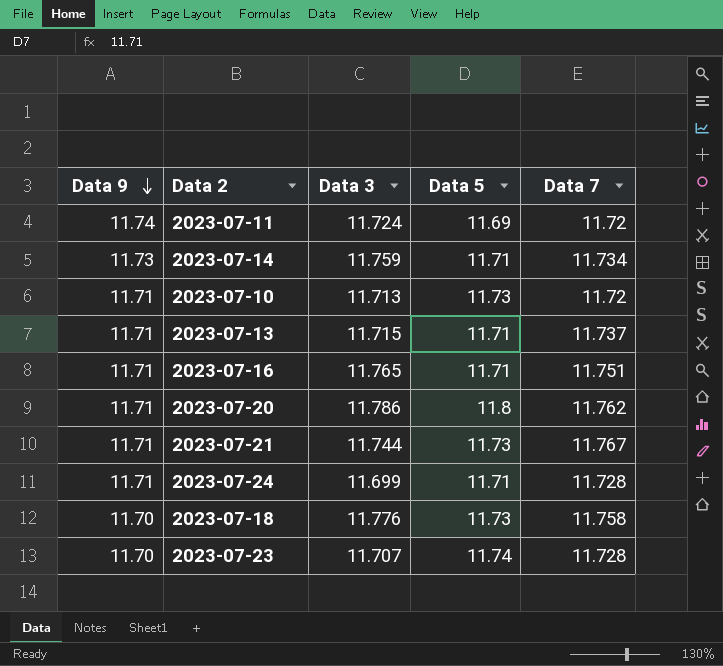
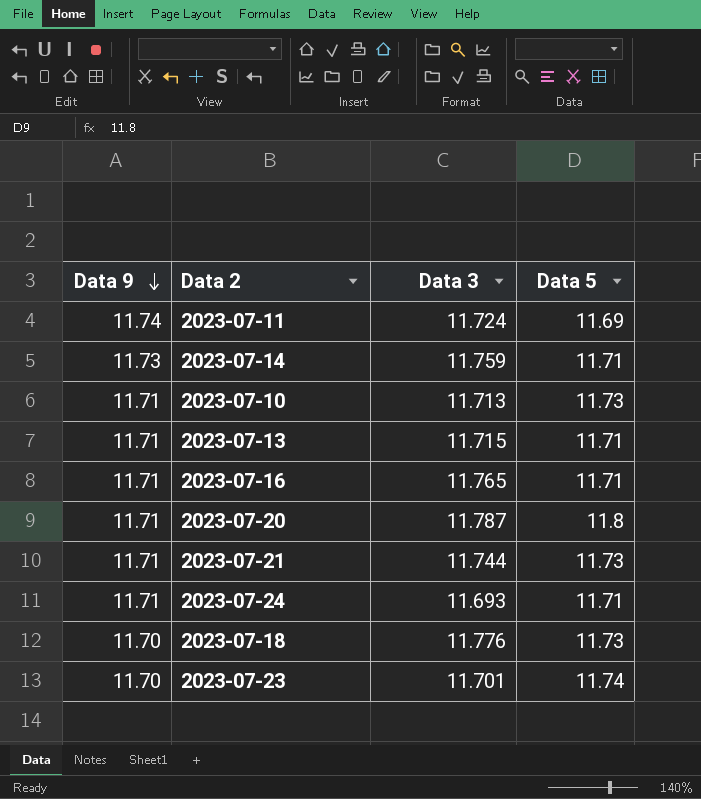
column Data 7 | position: 5 -> none
2023-07-20 | Data 3: 11.786 -> 11.787
2023-07-24 | Data 3: 11.699 -> 11.693
2023-07-23 | Data 3: 11.707 -> 11.701

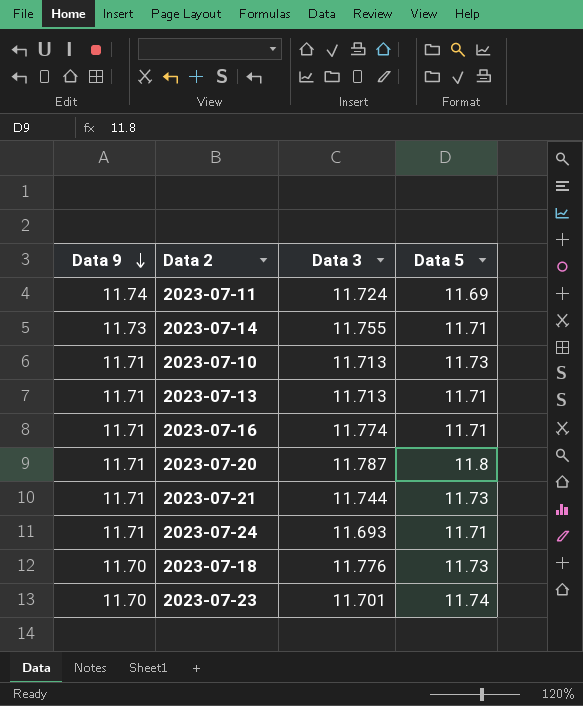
2023-07-14 | Data 3: 11.759 -> 11.755
2023-07-13 | Data 3: 11.715 -> 11.713
2023-07-16 | Data 3: 11.765 -> 11.774

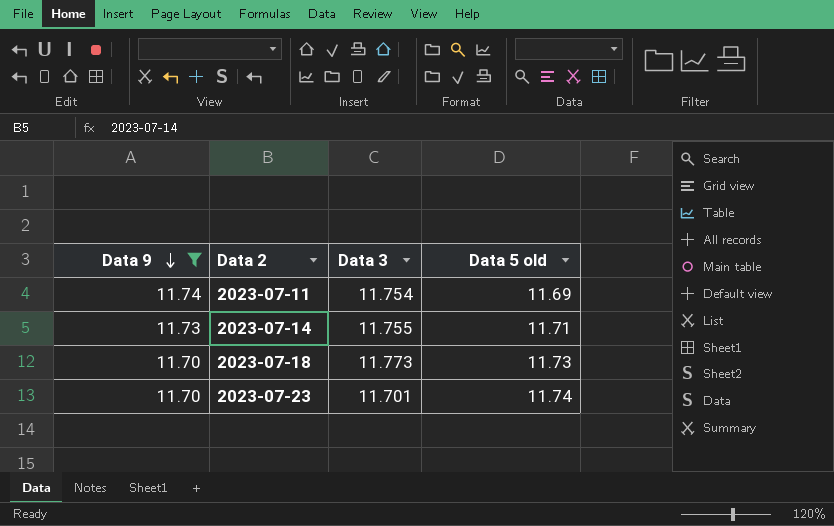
filter: none -> Data 9 != 11.71
column name: Data 5 -> Data 5 old
2023-07-11 | Data 3: 11.724 -> 11.754
2023-07-18 | Data 3: 11.776 -> 11.773

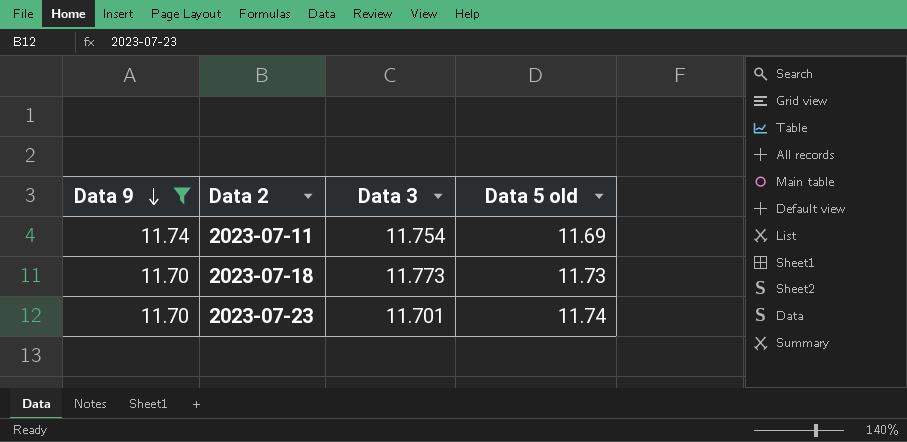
row 2023-07-14: 11.73 | 11.755 | 11.71 -> none

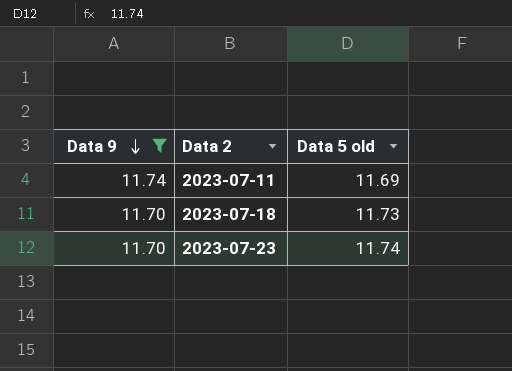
column Data 3 | position: 3 -> none

